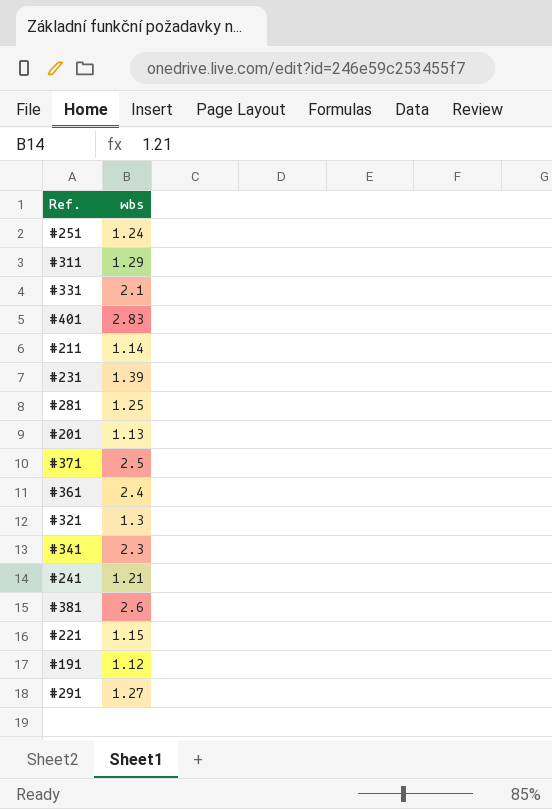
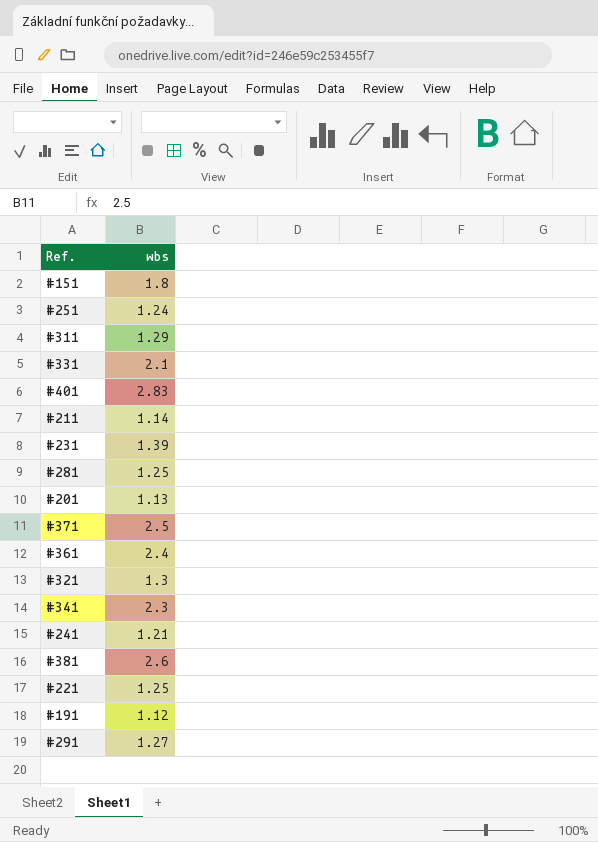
row #151: none -> 1.8
#221 | wbs: 1.15 -> 1.25

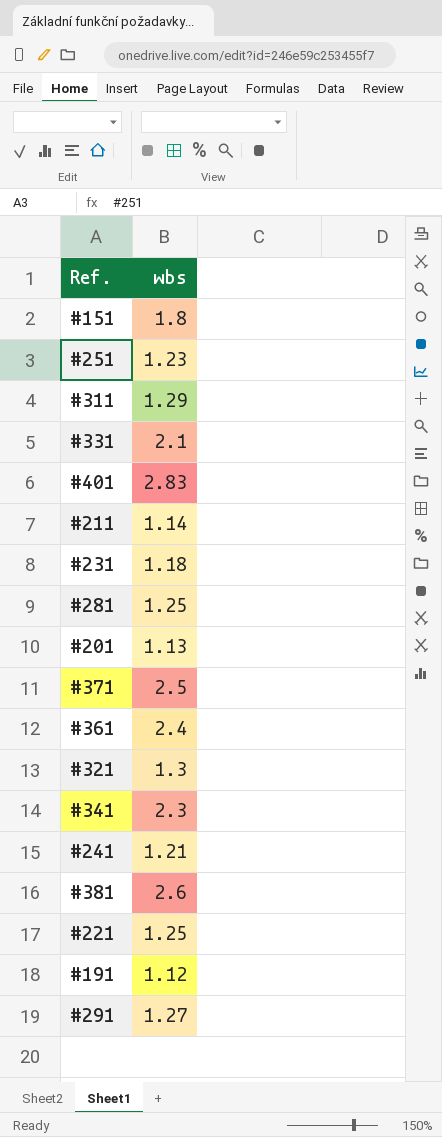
#251 | wbs: 1.24 -> 1.23
#231 | wbs: 1.39 -> 1.18

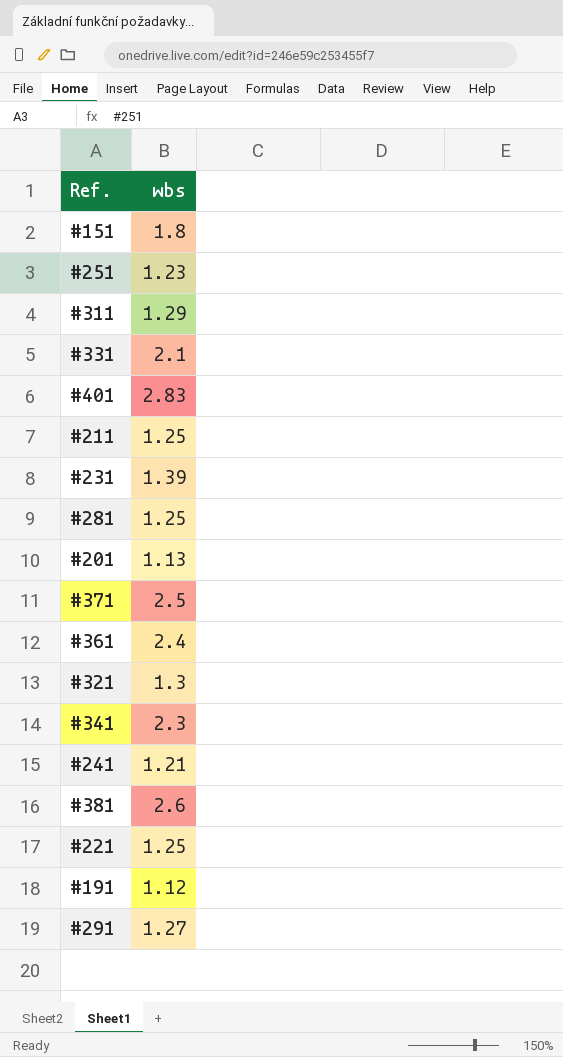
#211 | wbs: 1.14 -> 1.25
#231 | wbs: 1.18 -> 1.39

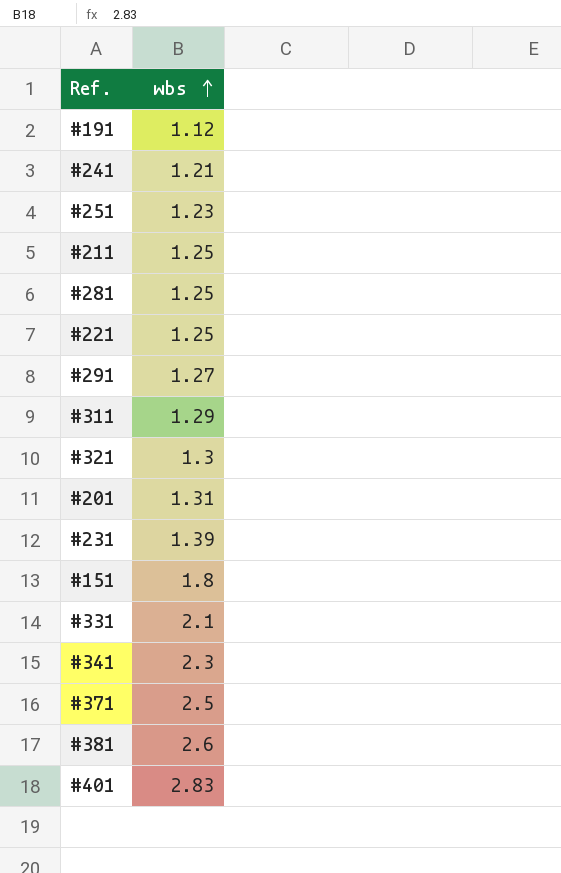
row order: none -> wbs ascending
row #361: 2.4 -> none
#201 | wbs: 1.13 -> 1.31

